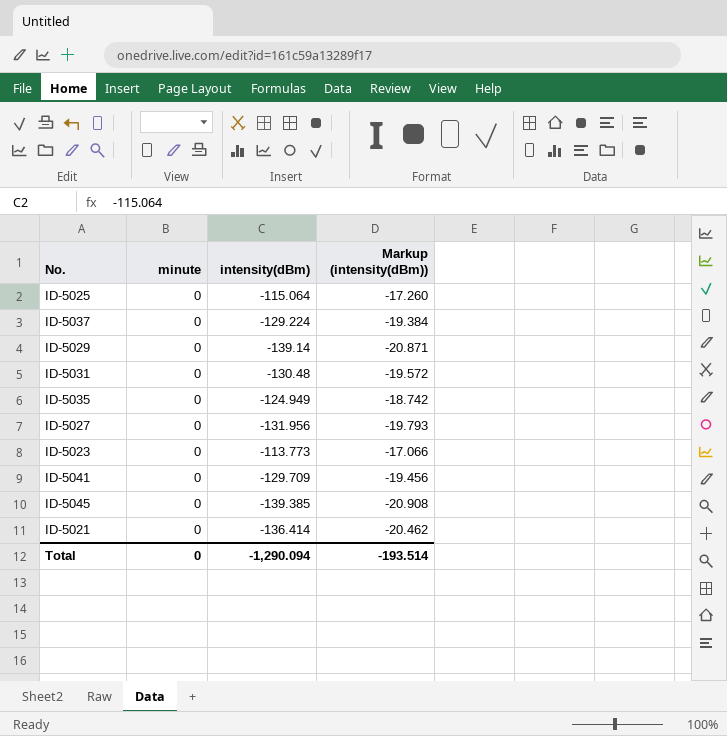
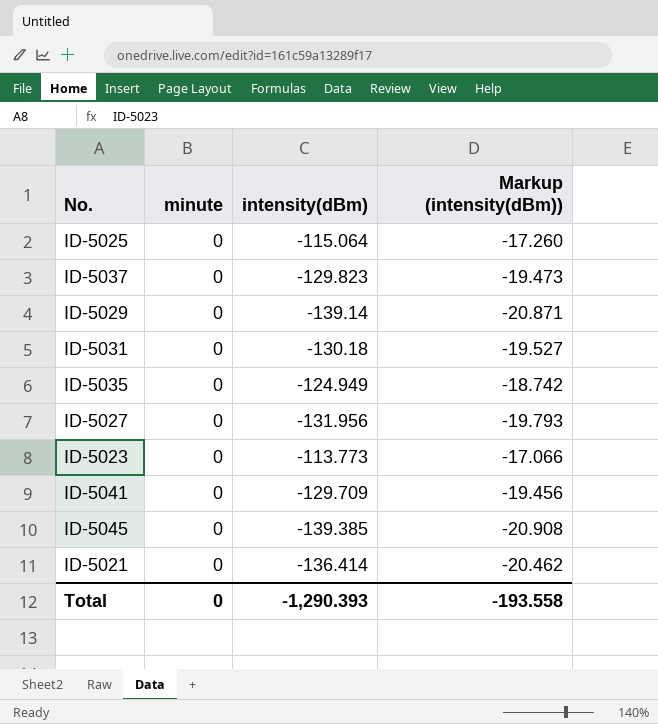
ID-5037 | intensity(dBm): -129.224 -> -129.823
ID-5037 | Markup (intensity(dBm)): -19.384 -> -19.473
ID-5031 | intensity(dBm): -130.48 -> -130.18
ID-5031 | Markup (intensity(dBm)): -19.572 -> -19.527
Total | intensity(dBm): -1,290.094 -> -1,290.393
Total | Markup (intensity(dBm)): -193.514 -> -193.558

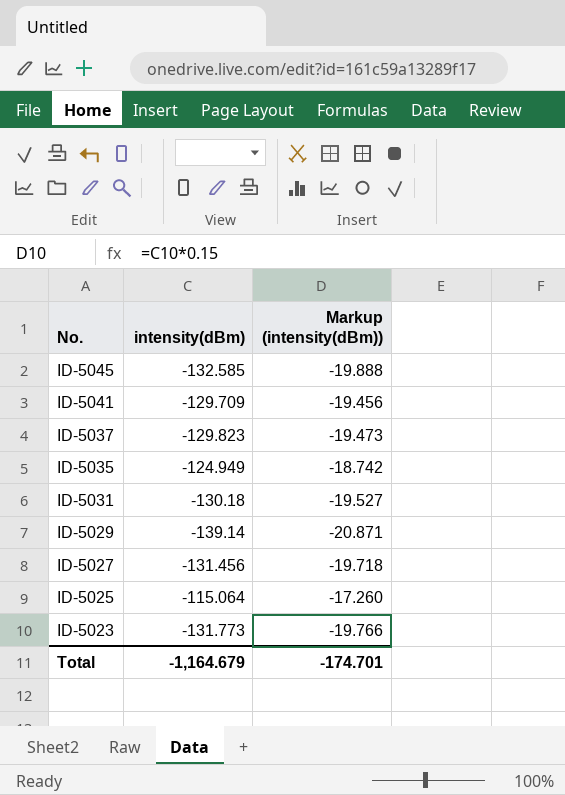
row order: none -> No. descending
column minute | position: 2 -> none
row ID-5021: 0 | -136.414 | -20.462 -> none
ID-5045 | intensity(dBm): -139.385 -> -132.585
ID-5045 | Markup (intensity(dBm)): -20.908 -> -19.888
ID-5027 | intensity(dBm): -131.956 -> -131.456
ID-5027 | Markup (intensity(dBm)): -19.793 -> -19.718
ID-5023 | intensity(dBm): -113.773 -> -131.773
ID-5023 | Markup (intensity(dBm)): -17.066 -> -19.766
Total | intensity(dBm): -1,290.393 -> -1,164.679
Total | Markup (intensity(dBm)): -193.558 -> -174.701

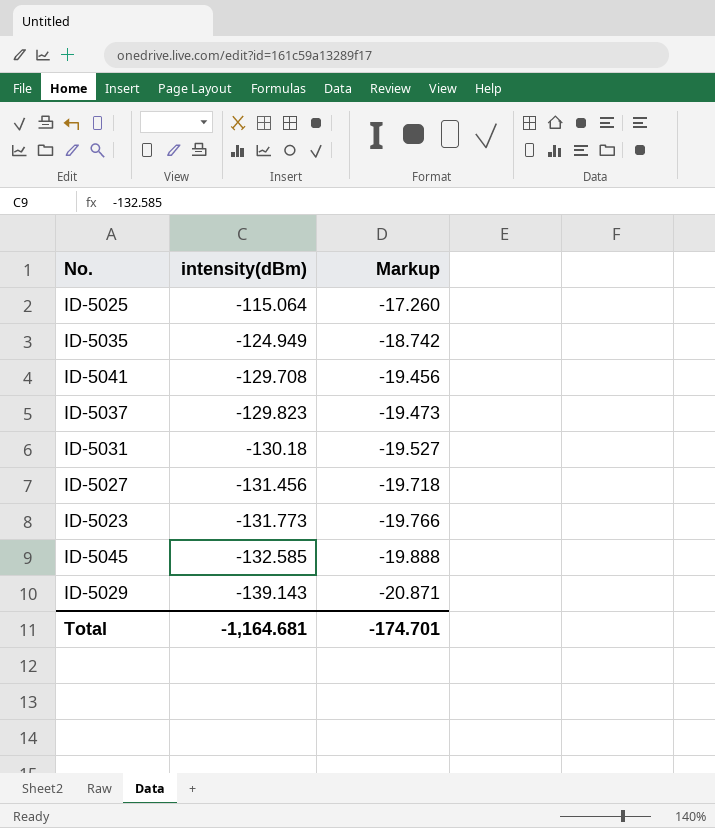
row order: No. descending -> intensity(dBm) descending
column name: Markup (intensity(dBm)) -> Markup
ID-5041 | intensity(dBm): -129.709 -> -129.708
ID-5029 | intensity(dBm): -139.14 -> -139.143
Total | intensity(dBm): -1,164.679 -> -1,164.681

